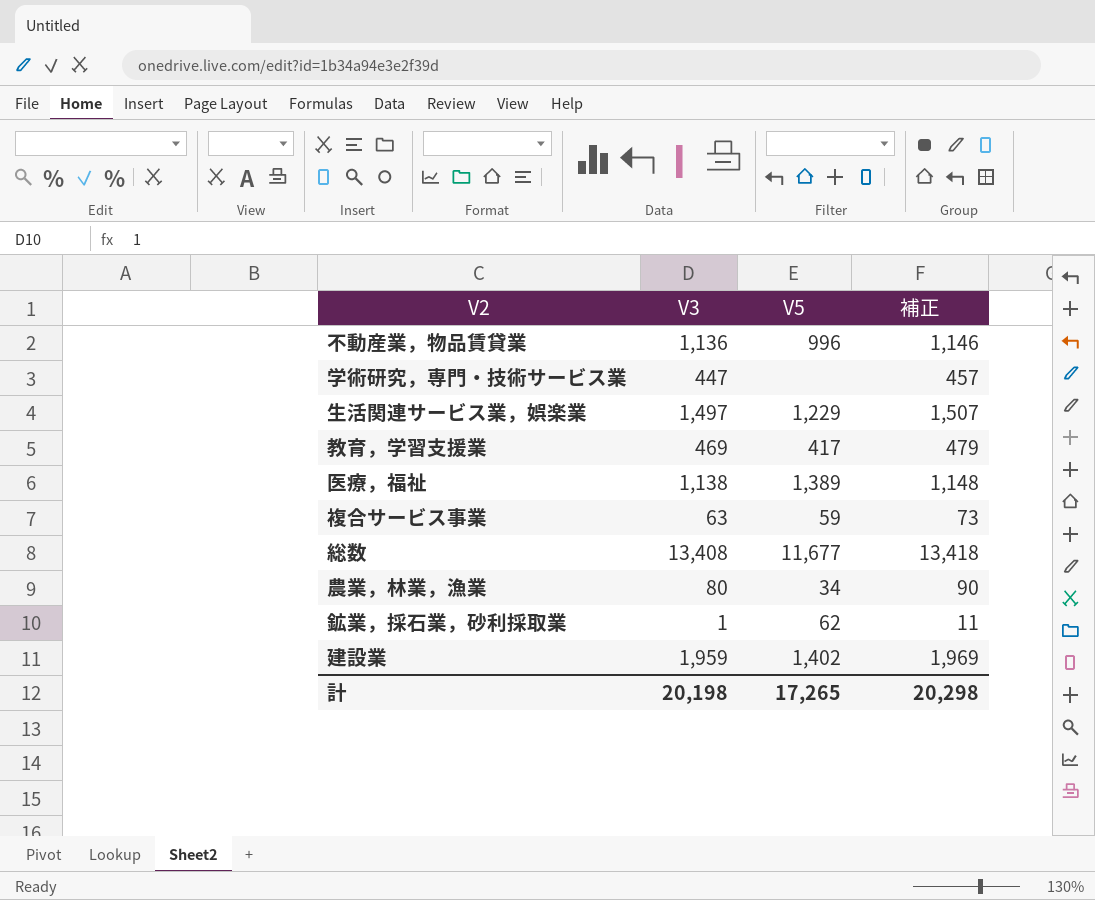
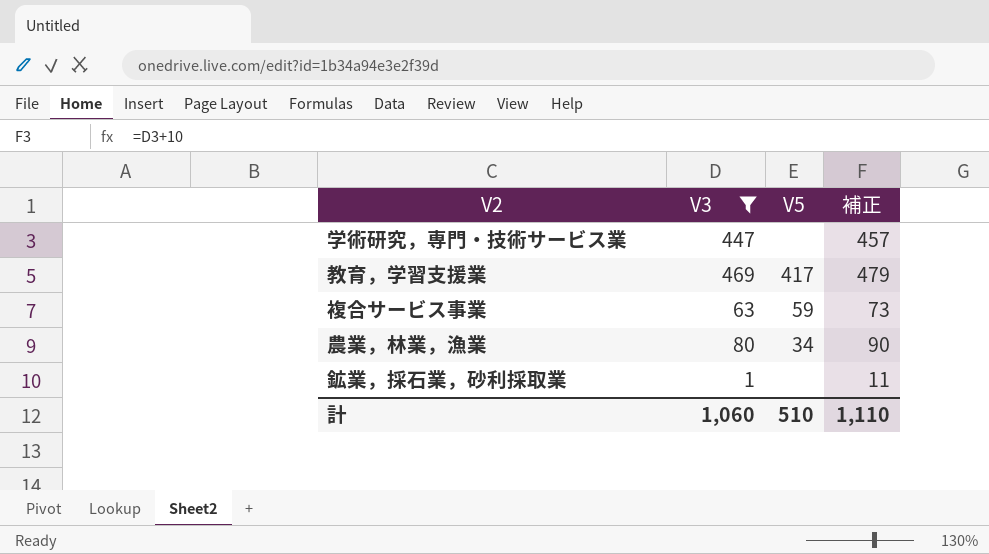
filter: none -> V3 <= 469
鉱業，採石業，砂利採取業 | V5: 62 -> none
計 | V3: 20,198 -> 1,060
計 | V5: 17,265 -> 510
計 | 補正: 20,298 -> 1,110

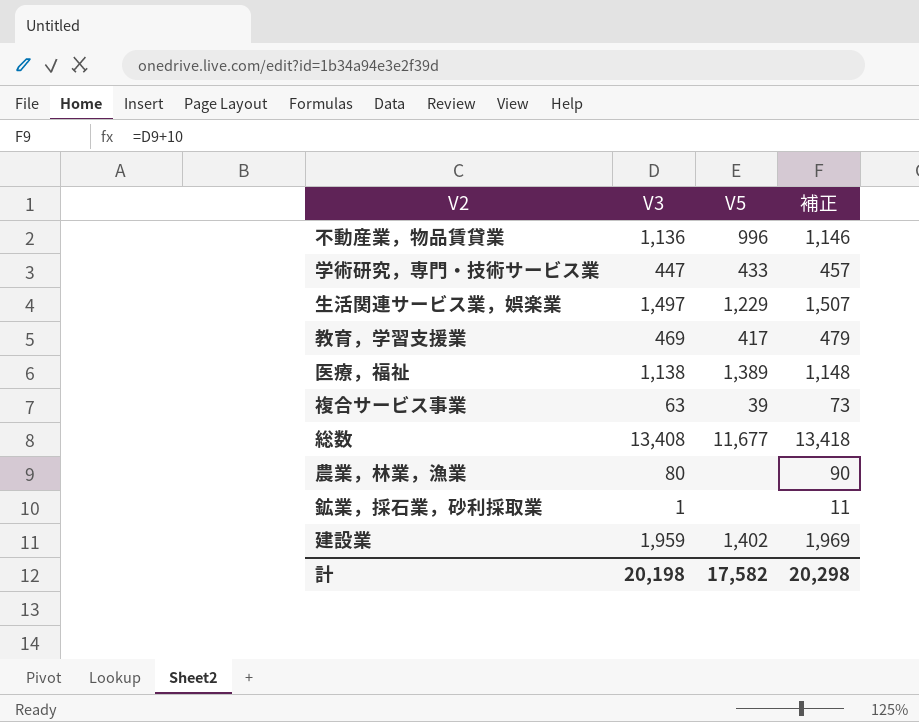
filter: V3 <= 469 -> none
学術研究，専門・技術サービス業 | V5: none -> 433
複合サービス事業 | V5: 59 -> 39
農業，林業，漁業 | V5: 34 -> none
計 | V3: 1,060 -> 20,198
計 | V5: 510 -> 17,582
計 | 補正: 1,110 -> 20,298

